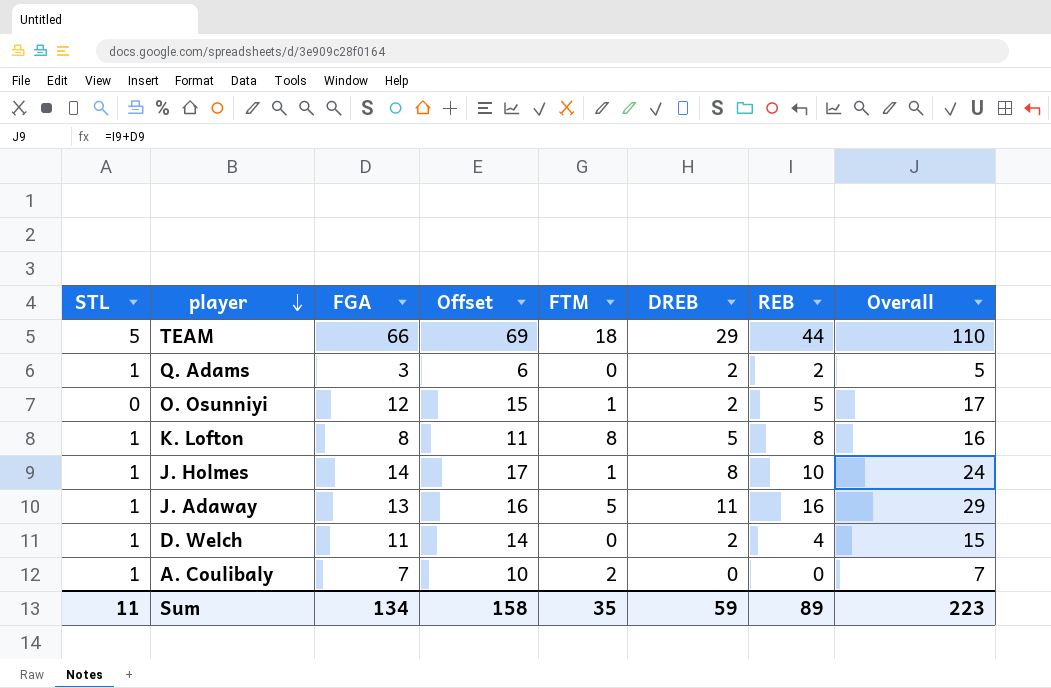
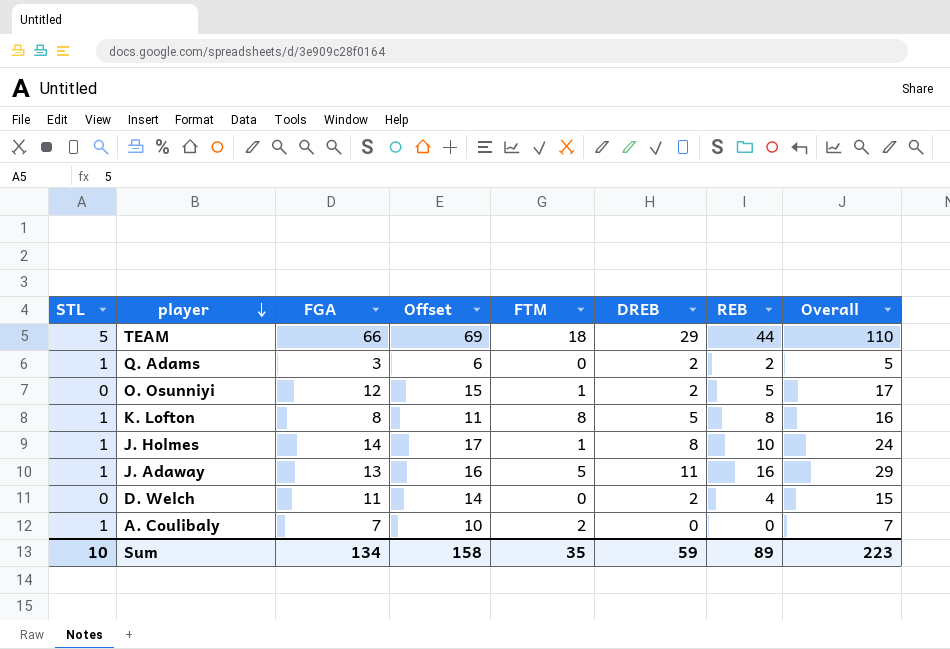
D. Welch | STL: 1 -> 0
Sum | STL: 11 -> 10

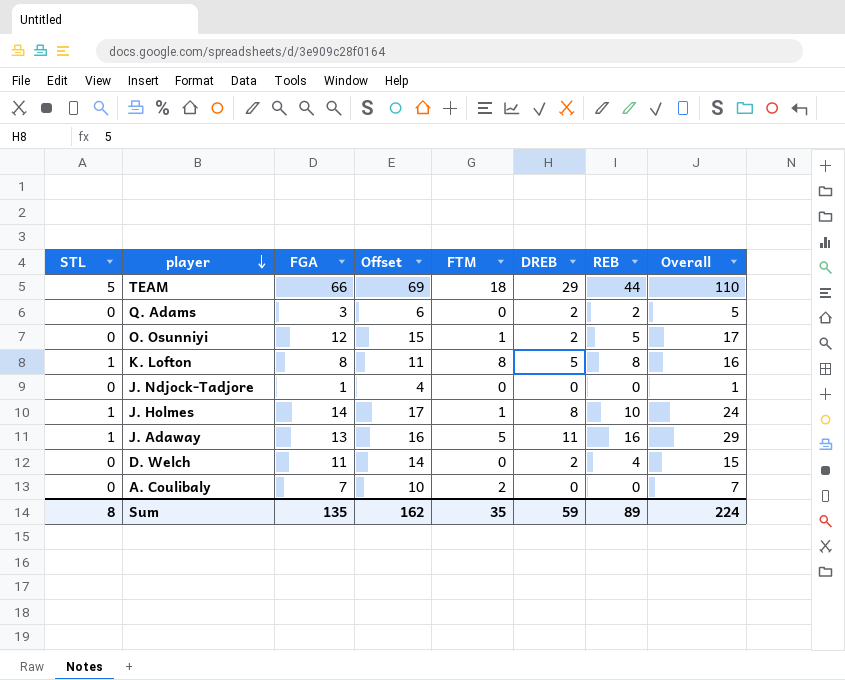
Q. Adams | STL: 1 -> 0
row J. Ndjock-Tadjore: none -> 0 | 1 | 4 | 0 | 0 | 0 | 1
A. Coulibaly | STL: 1 -> 0
Sum | STL: 10 -> 8
Sum | FGA: 134 -> 135
Sum | Offset: 158 -> 162
Sum | Overall: 223 -> 224

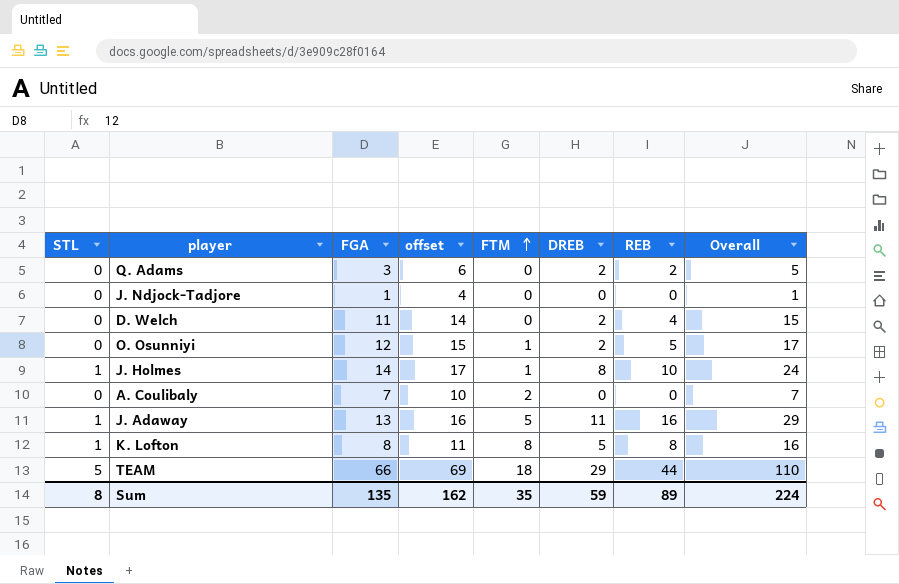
row order: player descending -> FTM ascending
column name: Offset -> offset

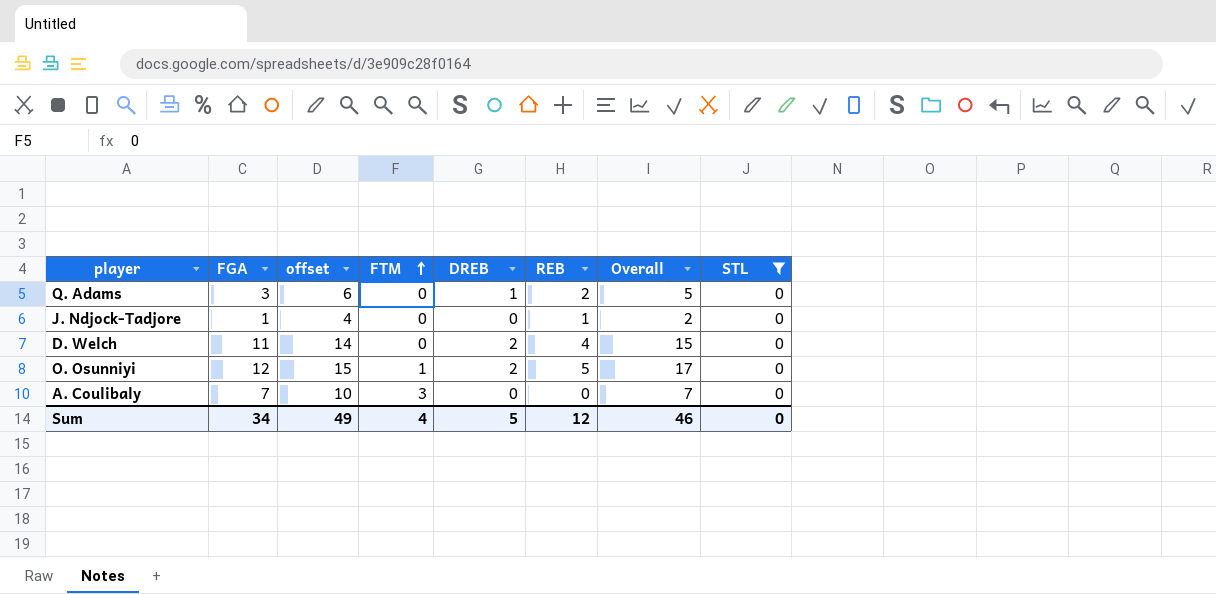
filter: none -> STL = 0
column STL | position: 1 -> 8
Q. Adams | DREB: 2 -> 1
J. Ndjock-Tadjore | REB: 0 -> 1
J. Ndjock-Tadjore | Overall: 1 -> 2
A. Coulibaly | FTM: 2 -> 3
Sum | FGA: 135 -> 34
Sum | offset: 162 -> 49
Sum | FTM: 35 -> 4
Sum | DREB: 59 -> 5
Sum | REB: 89 -> 12
Sum | Overall: 224 -> 46
Sum | STL: 8 -> 0

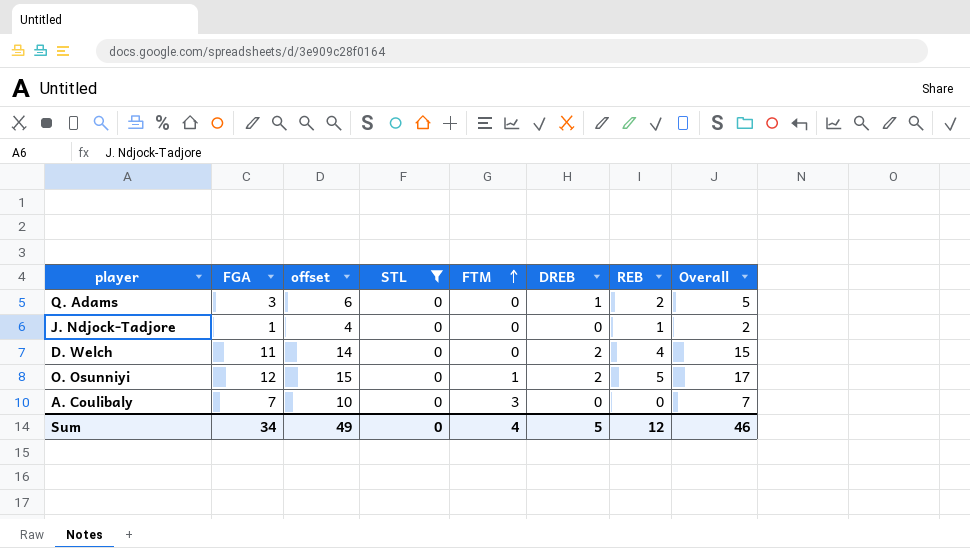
column STL | position: 8 -> 4

